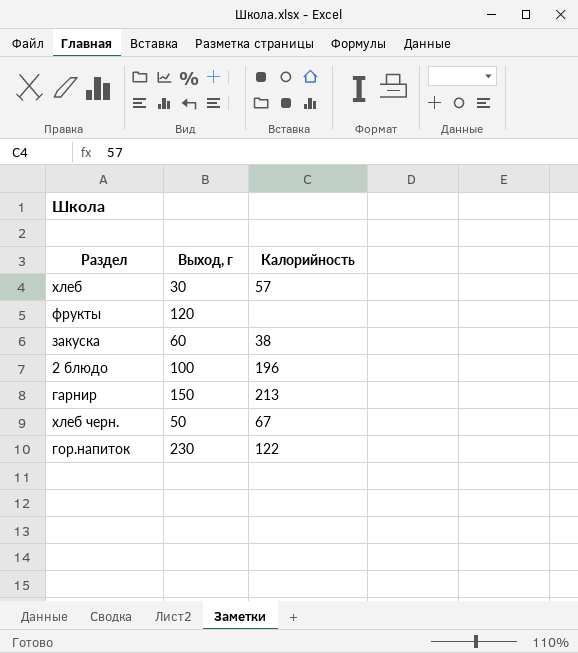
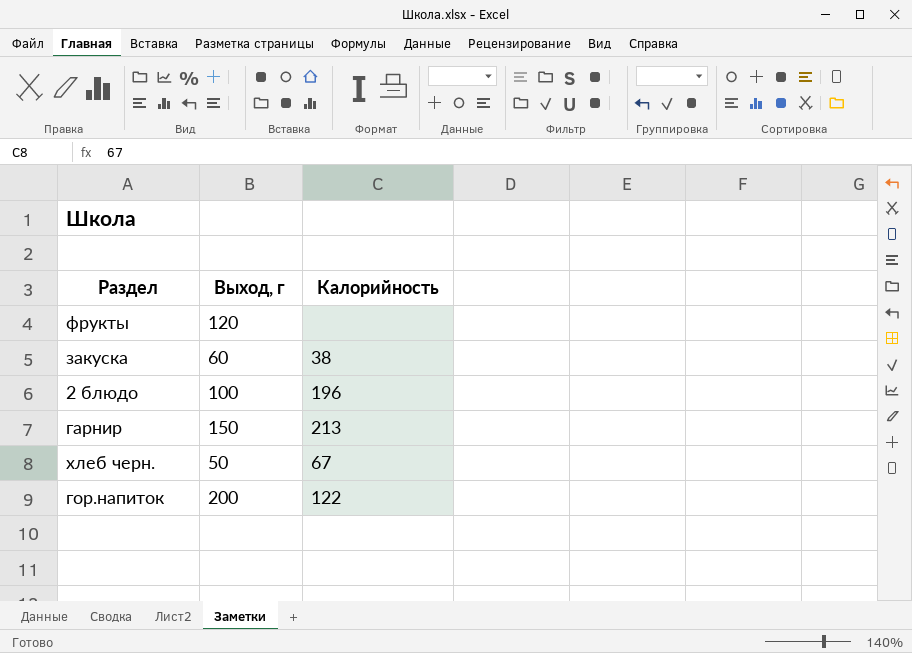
row хлеб: 30 | 57 -> none
гор.напиток | Выход, г: 230 -> 200

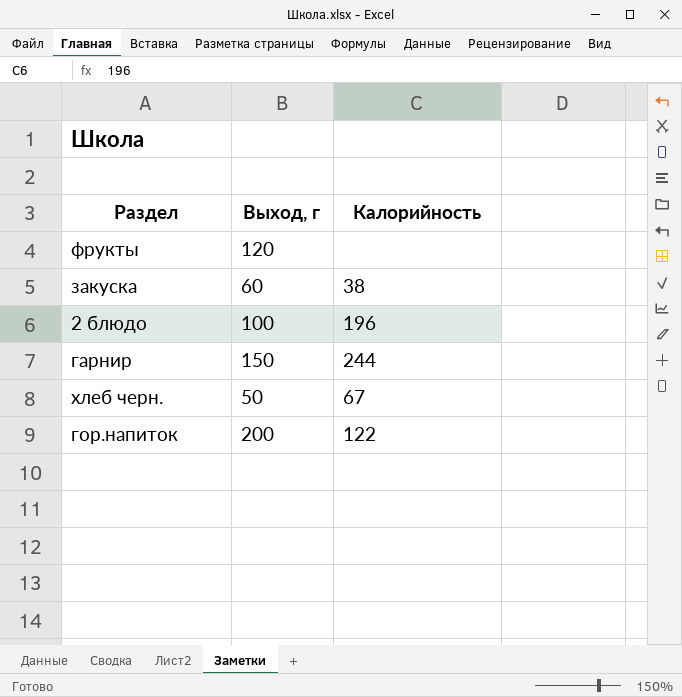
гарнир | Калорийность: 213 -> 244

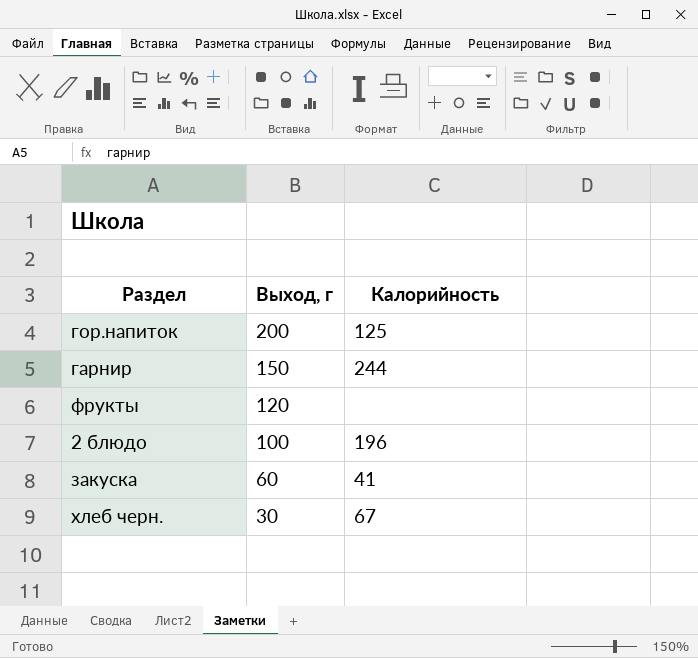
row order: none -> Выход, г descending
гор.напиток | Калорийность: 122 -> 125
закуска | Калорийность: 38 -> 41
хлеб черн. | Выход, г: 50 -> 30

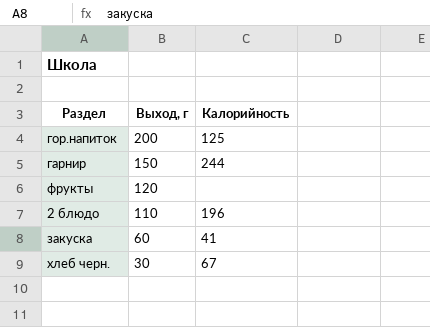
2 блюдо | Выход, г: 100 -> 110

